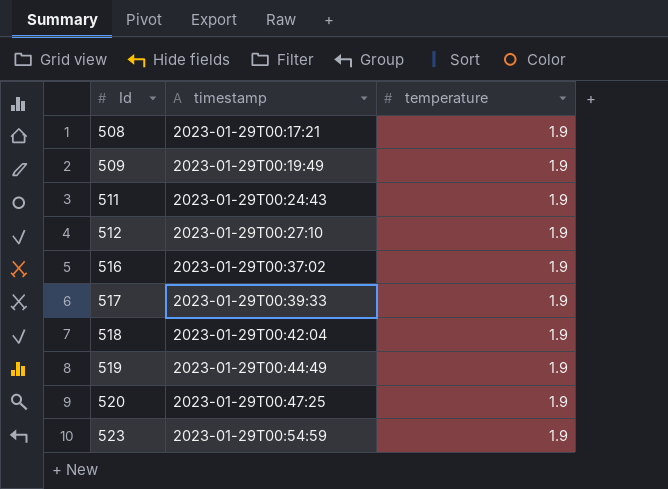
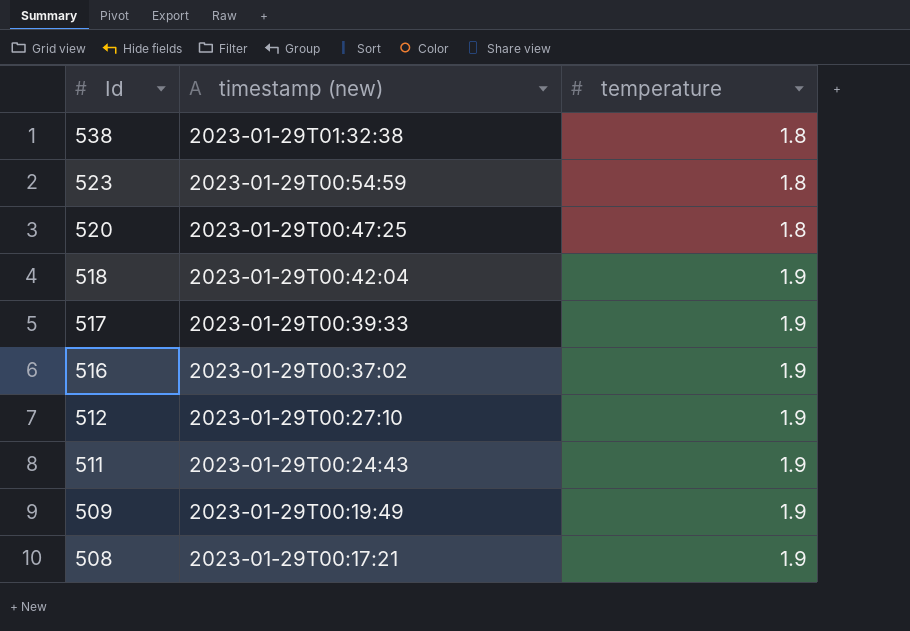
row order: Id ascending -> Id descending
column name: timestamp -> timestamp (new)
row 519: 2023-01-29T00:44:49 | 1.9 -> none
row 538: none -> 2023-01-29T01:32:38 | 1.8
523 | temperature: 1.9 -> 1.8
520 | temperature: 1.9 -> 1.8

